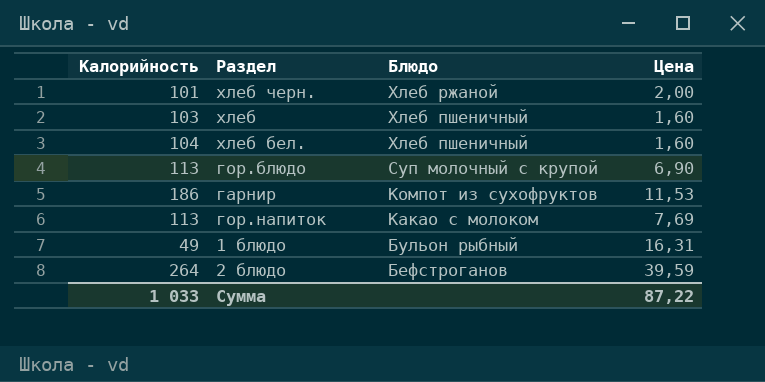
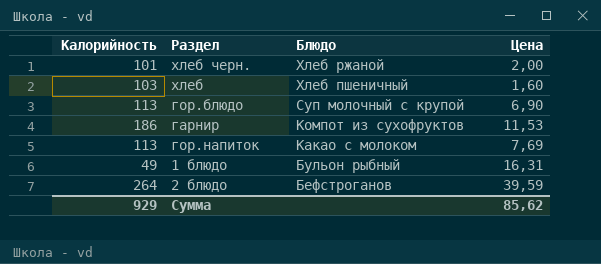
row хлеб бел.: 104 | Хлеб пшеничный | 1,60 -> none
Сумма | Калорийность: 1 033 -> 929
Сумма | Цена: 87,22 -> 85,62

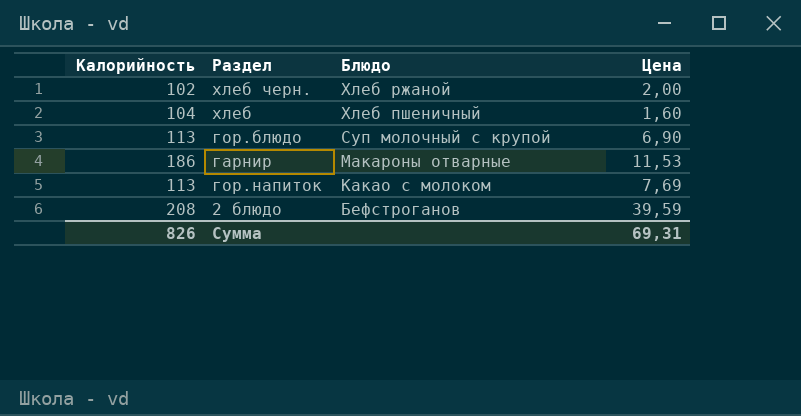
row 1 блюдо: 49 | Бульон рыбный | 16,31 -> none
хлеб черн. | Калорийность: 101 -> 102
хлеб | Калорийность: 103 -> 104
гарнир | Блюдо: Компот из сухофруктов -> Макароны отварные
2 блюдо | Калорийность: 264 -> 208
Сумма | Калорийность: 929 -> 826
Сумма | Цена: 85,62 -> 69,31

